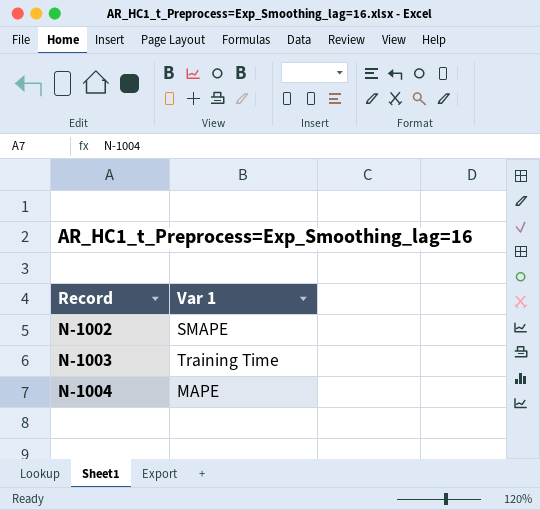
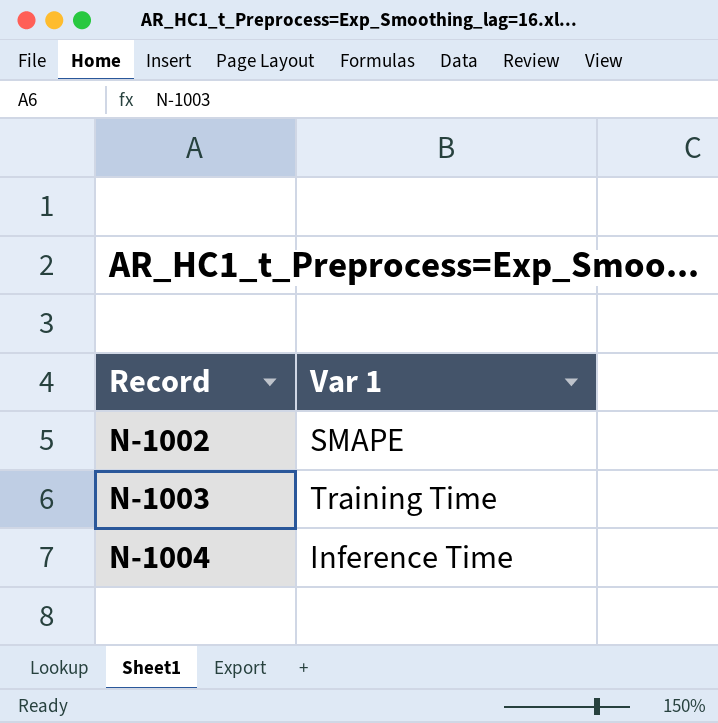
N-1004 | Var 1: MAPE -> Inference Time

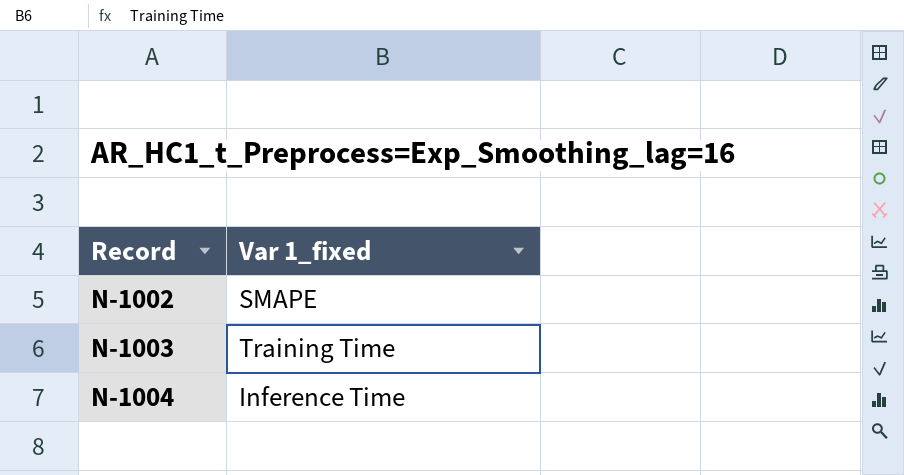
column name: Var 1 -> Var 1_fixed

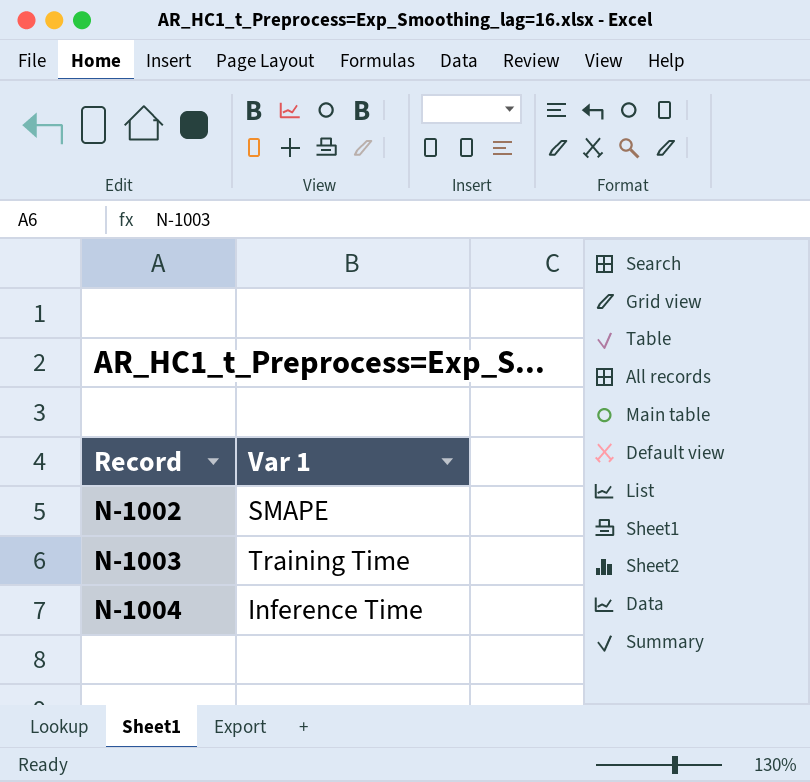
column name: Var 1_fixed -> Var 1

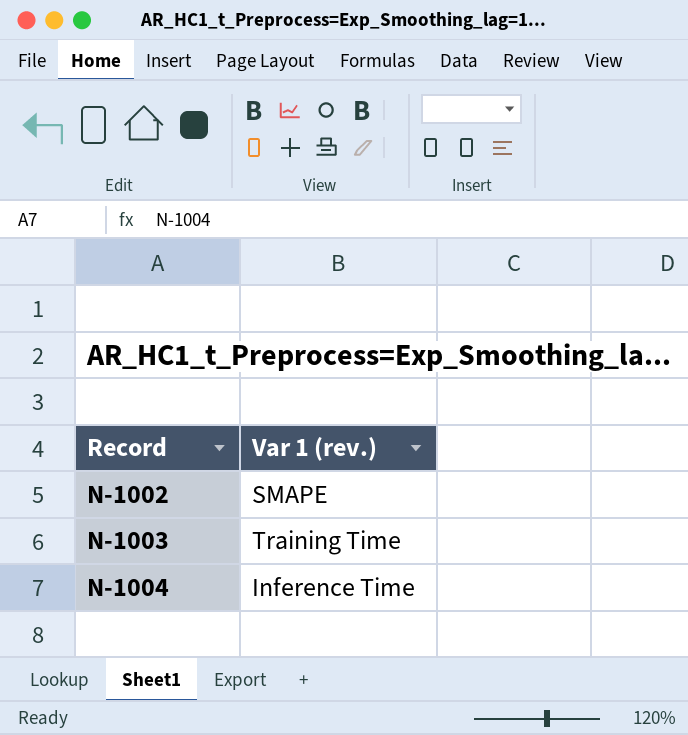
column name: Var 1 -> Var 1 (rev.)

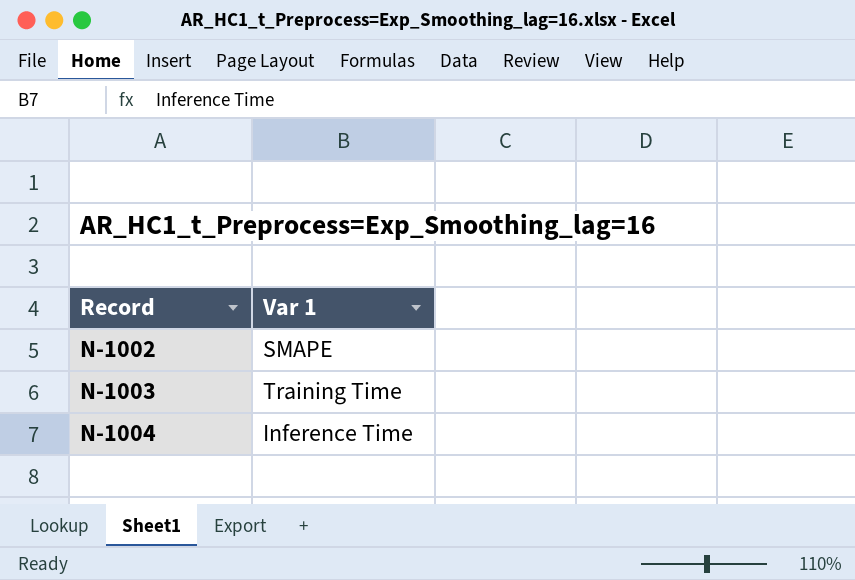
column name: Var 1 (rev.) -> Var 1

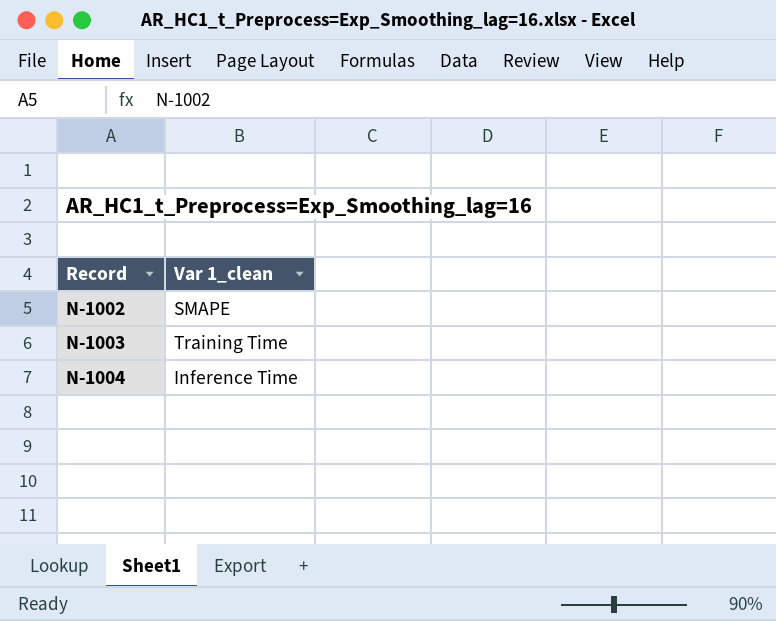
column name: Var 1 -> Var 1_clean

